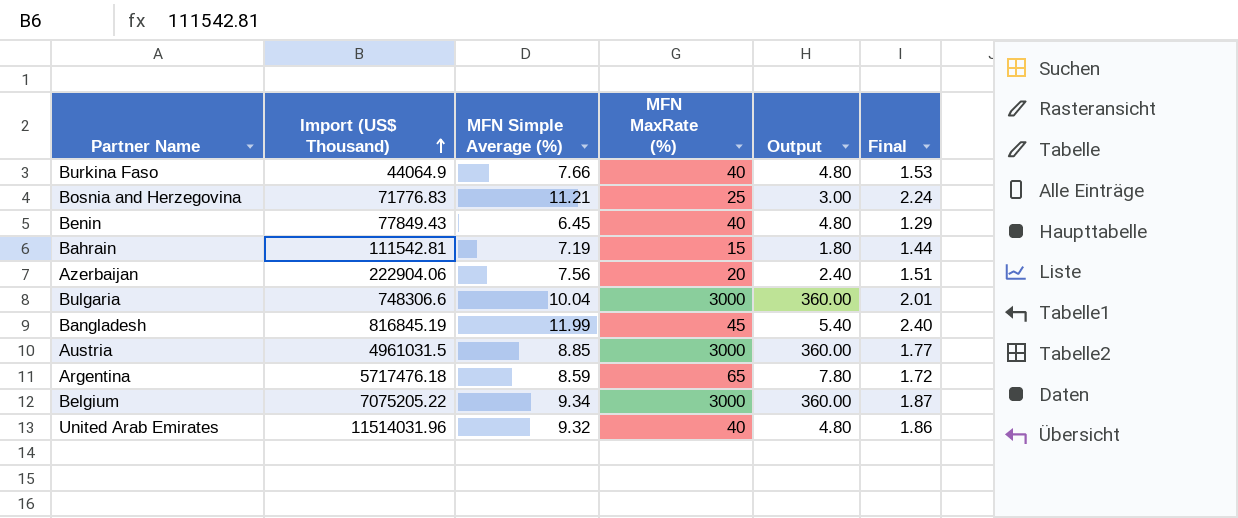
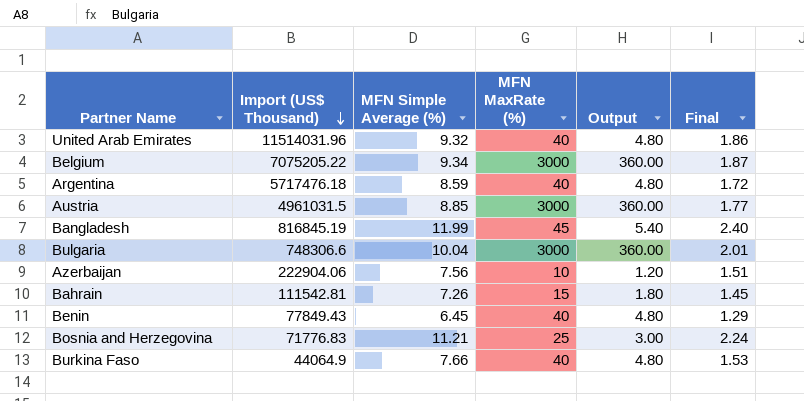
row order: Import (US$ Thousand) ascending -> Import (US$ Thousand) descending
Argentina | MFN MaxRate (%): 65 -> 40
Argentina | Output: 7.80 -> 4.80
Azerbaijan | MFN MaxRate (%): 20 -> 10
Azerbaijan | Output: 2.40 -> 1.20
Bahrain | MFN Simple Average (%): 7.19 -> 7.26
Bahrain | Final: 1.44 -> 1.45

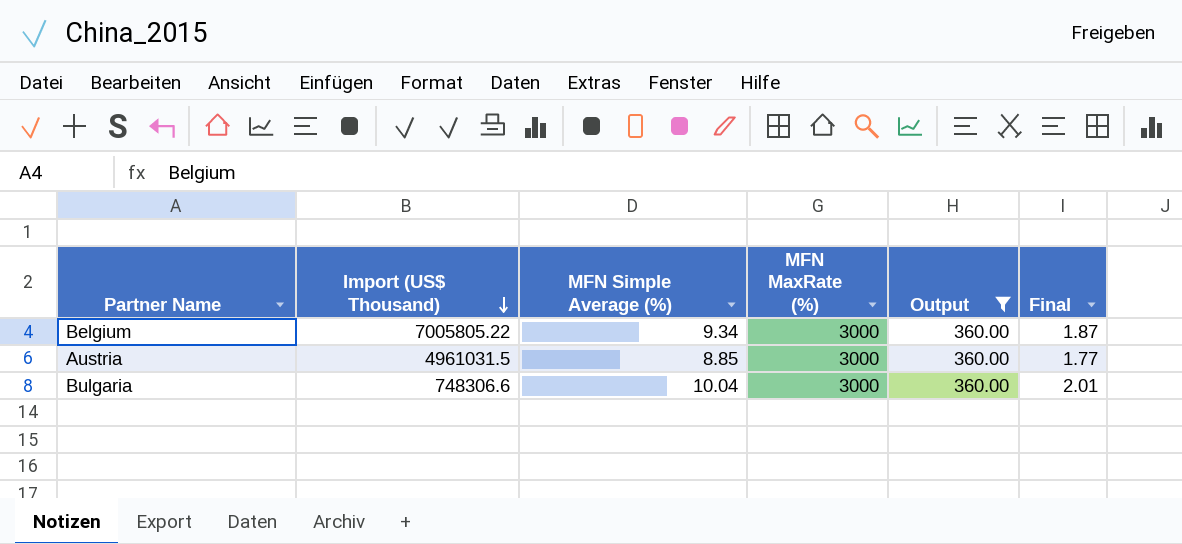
filter: none -> Output = 360.00
Belgium | Import (US$ Thousand): 7075205.22 -> 7005805.22

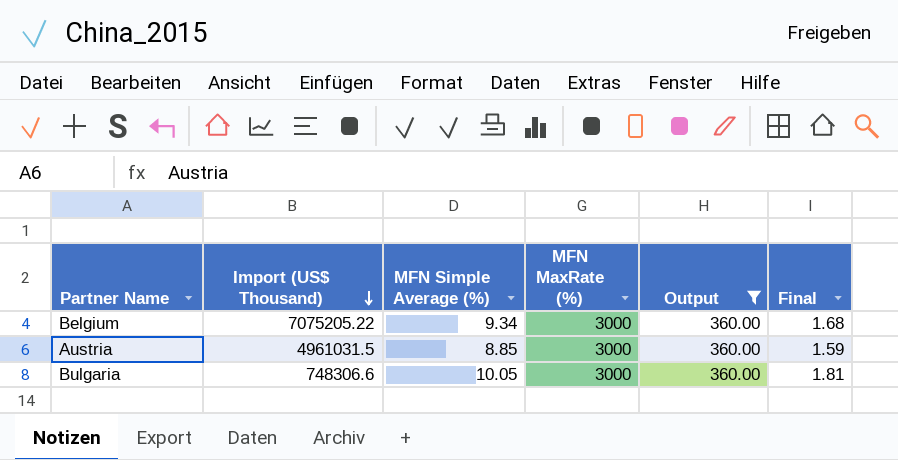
column Final | formula: [MFN Simple Average (%)] * 0.2 -> [MFN Simple Average (%)] * 0.18
Belgium | Import (US$ Thousand): 7005805.22 -> 7075205.22
Bulgaria | MFN Simple Average (%): 10.04 -> 10.05

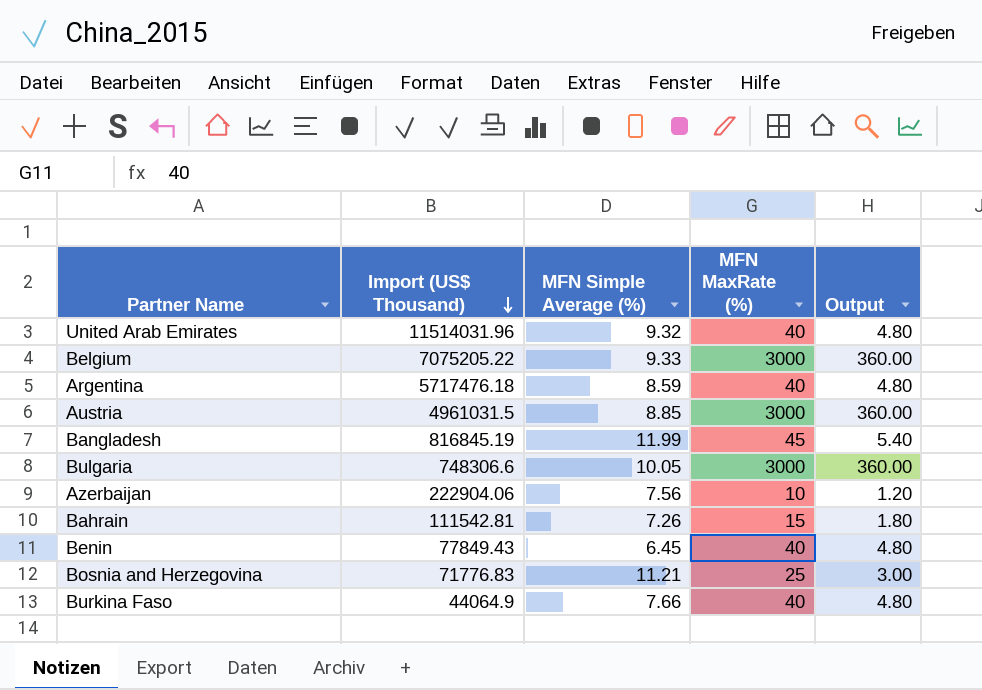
filter: Output = 360.00 -> none
column Final | formula: [MFN Simple Average (%)] * 0.18 -> none
Belgium | MFN Simple Average (%): 9.34 -> 9.33

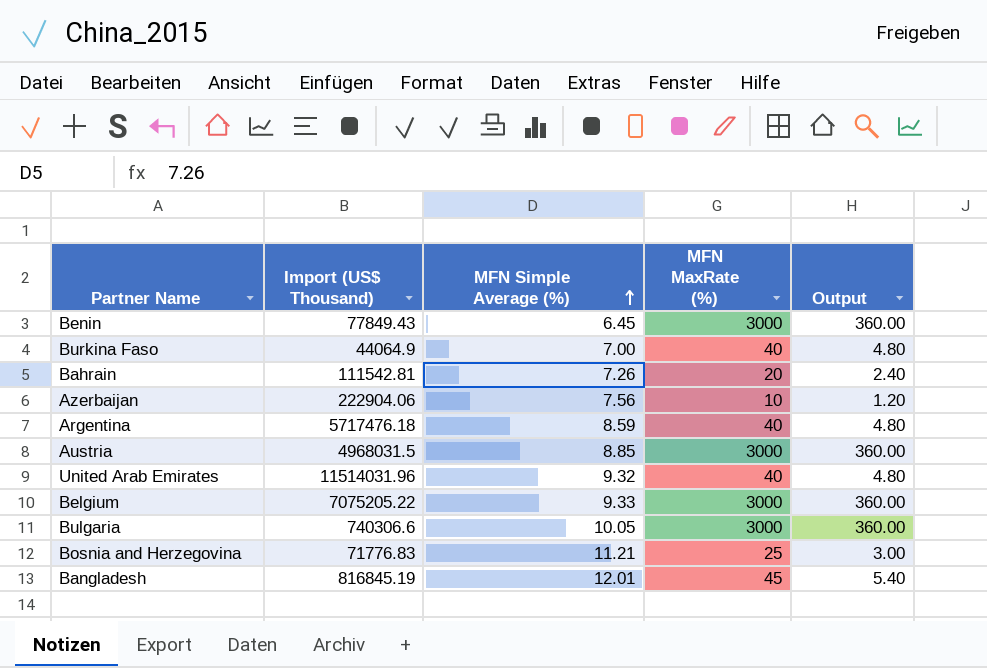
row order: Import (US$ Thousand) descending -> MFN Simple Average (%) ascending
Benin | MFN MaxRate (%): 40 -> 3000
Benin | Output: 4.80 -> 360.00
Burkina Faso | MFN Simple Average (%): 7.66 -> 7.00
Bahrain | MFN MaxRate (%): 15 -> 20
Bahrain | Output: 1.80 -> 2.40
Austria | Import (US$ Thousand): 4961031.5 -> 4968031.5
Bulgaria | Import (US$ Thousand): 748306.6 -> 740306.6
Bangladesh | MFN Simple Average (%): 11.99 -> 12.01

